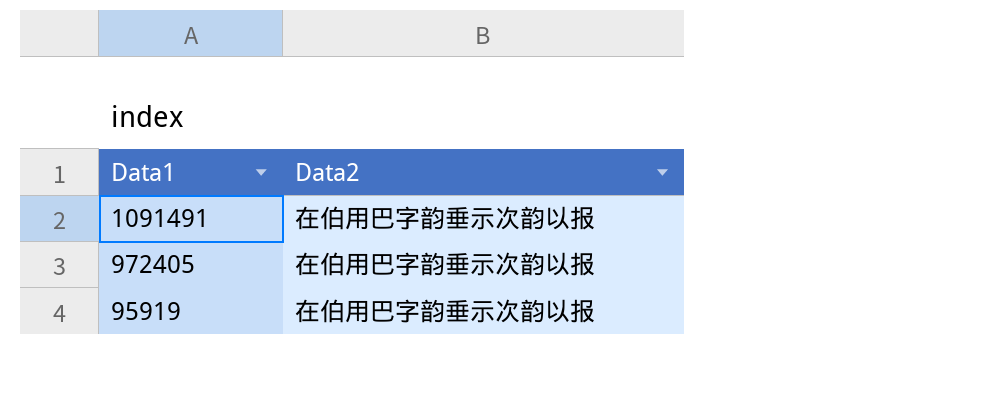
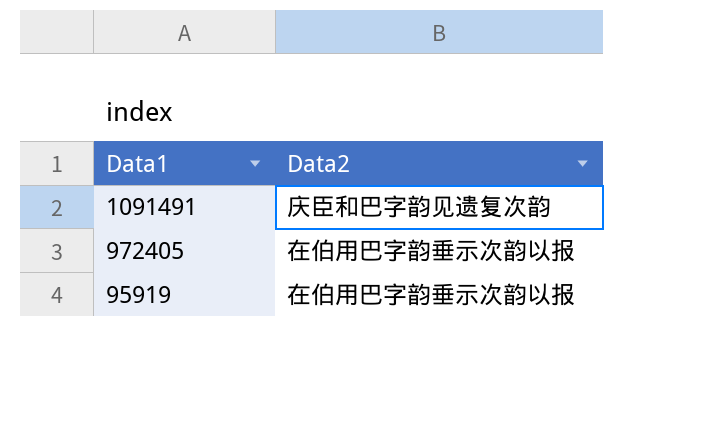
1091491 | Data2: 在伯用巴字韵垂示次韵以报 -> 庆臣和巴字韵见遗复次韵

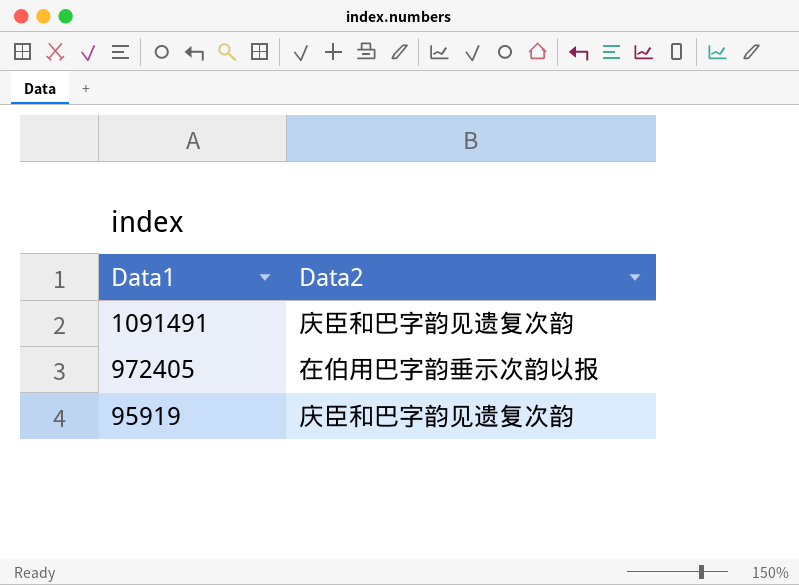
95919 | Data2: 在伯用巴字韵垂示次韵以报 -> 庆臣和巴字韵见遗复次韵

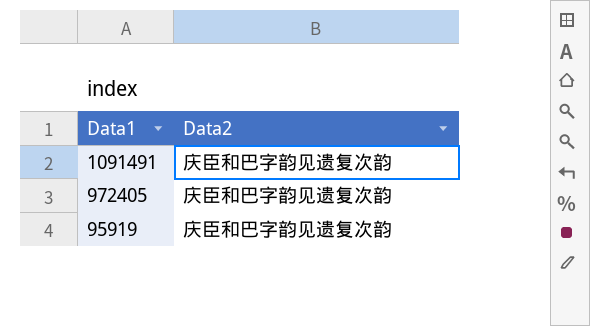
972405 | Data2: 在伯用巴字韵垂示次韵以报 -> 庆臣和巴字韵见遗复次韵

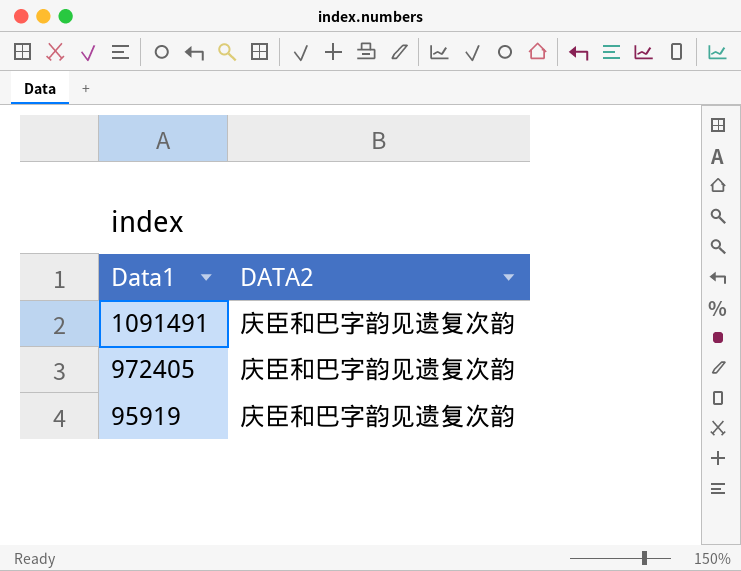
column name: Data2 -> DATA2

